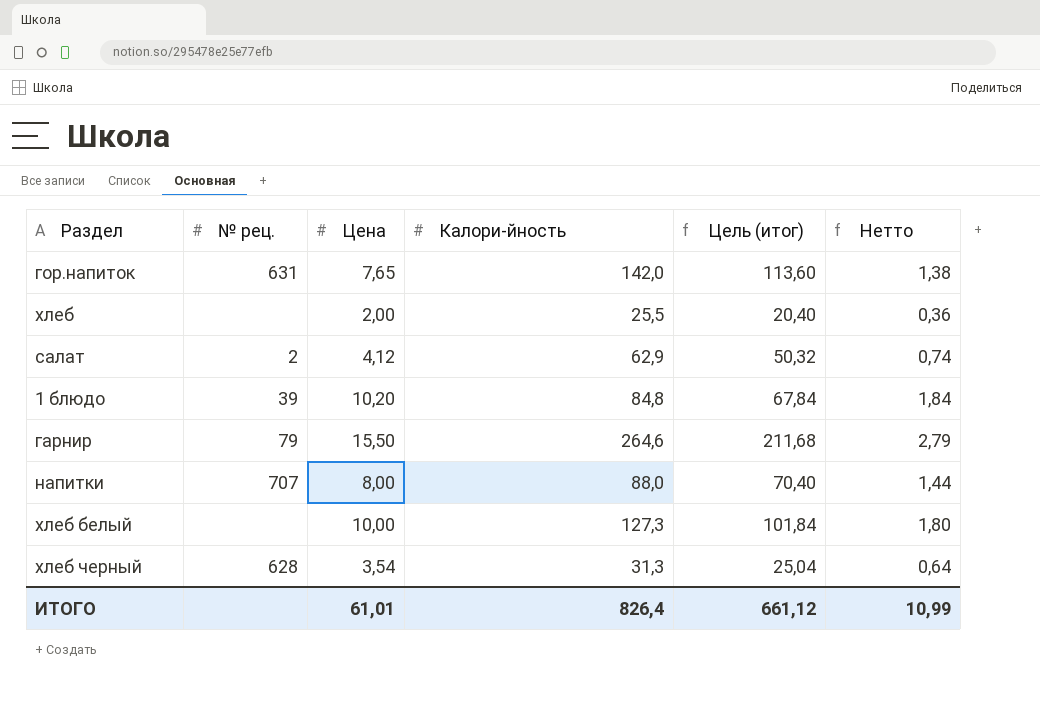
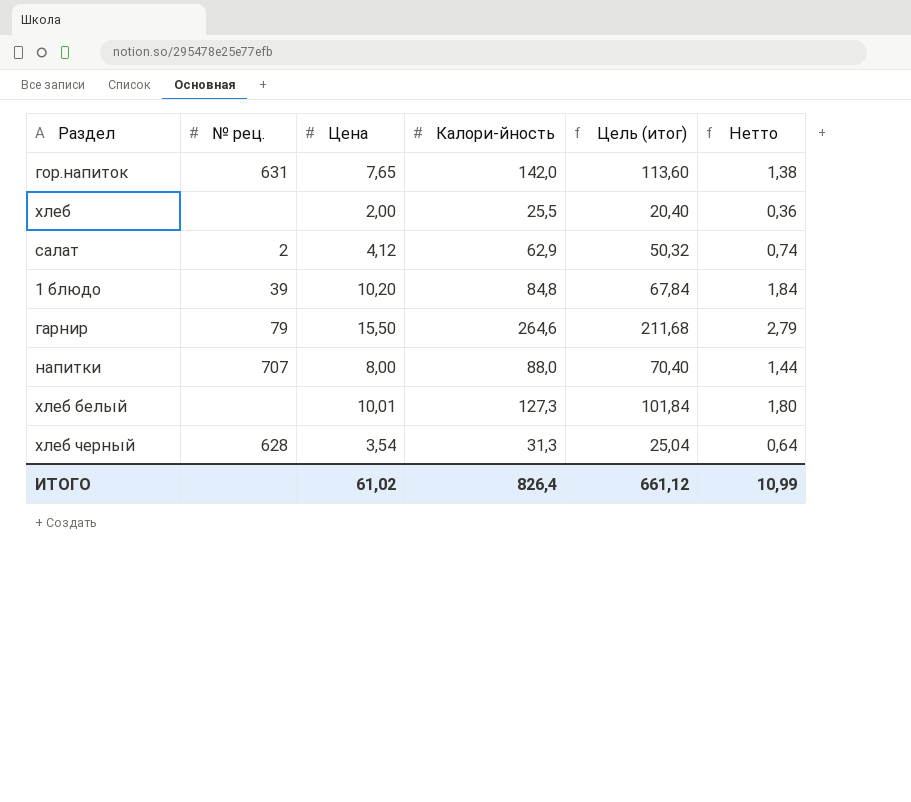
хлеб белый | Цена: 10,00 -> 10,01
ИТОГО | Цена: 61,01 -> 61,02

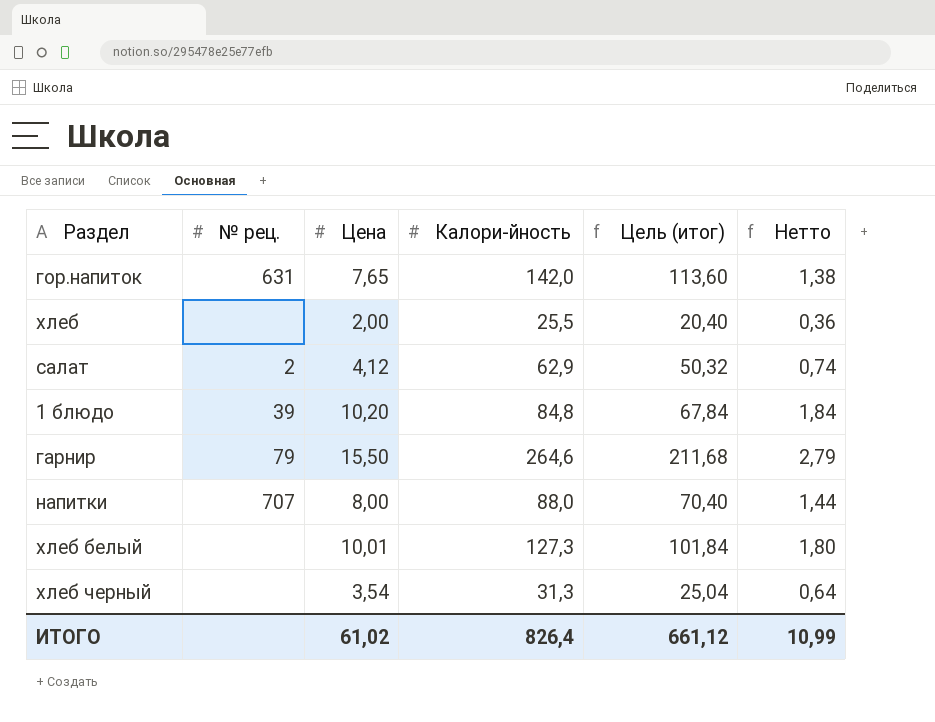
хлеб черный | № рец.: 628 -> none

